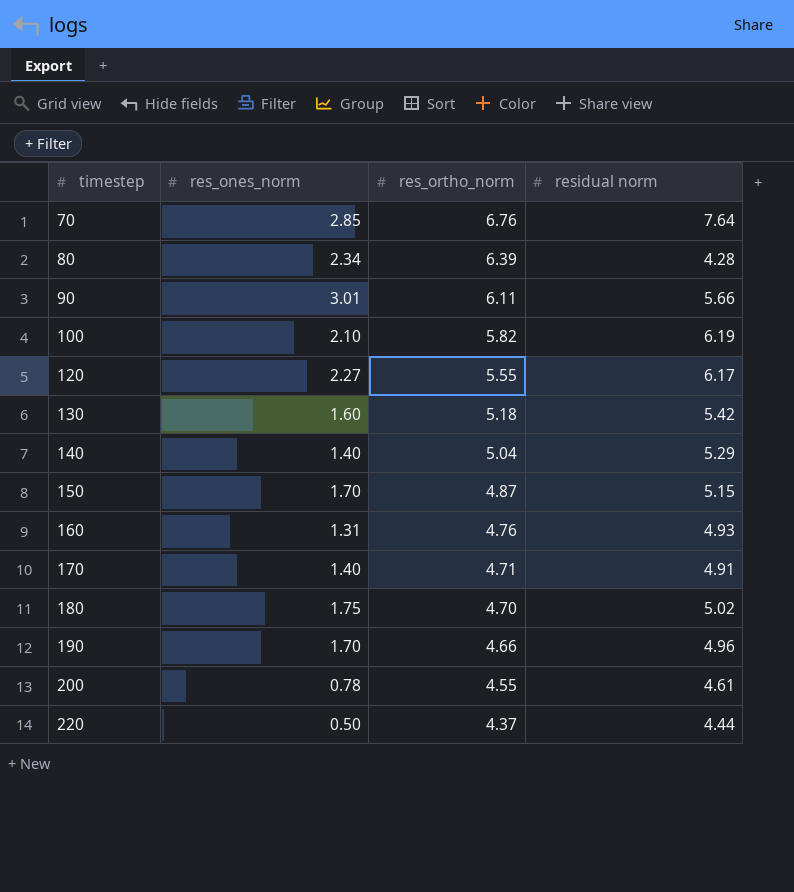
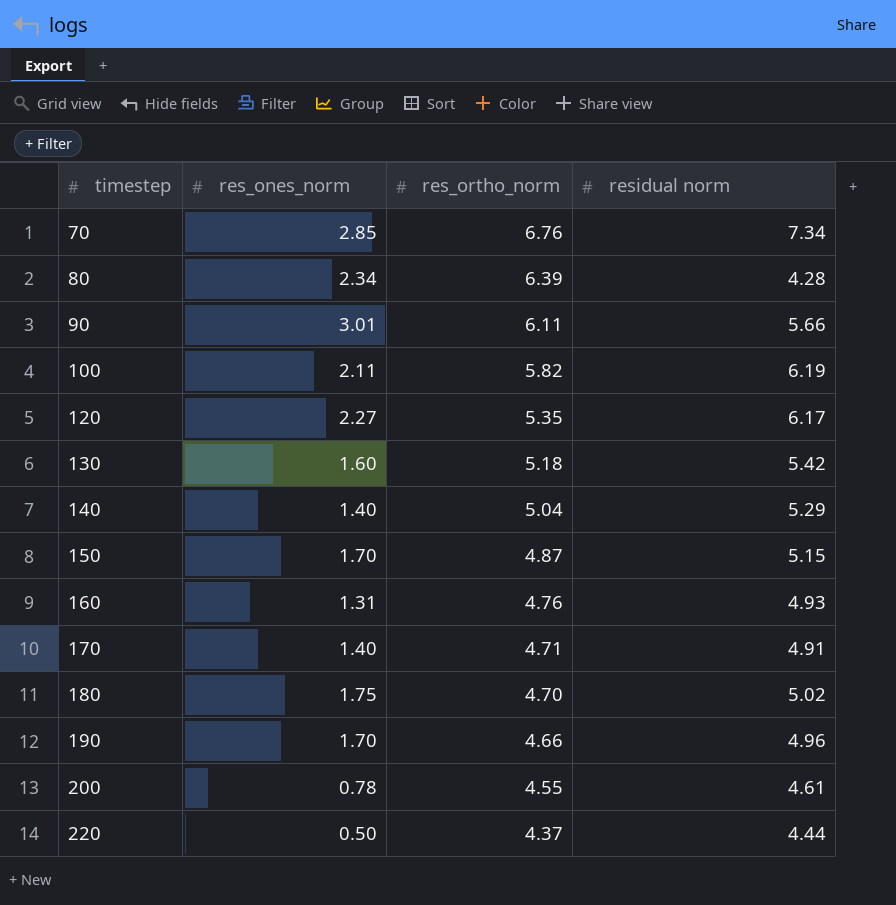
70 | residual norm: 7.64 -> 7.34
100 | res_ones_norm: 2.10 -> 2.11
120 | res_ortho_norm: 5.55 -> 5.35

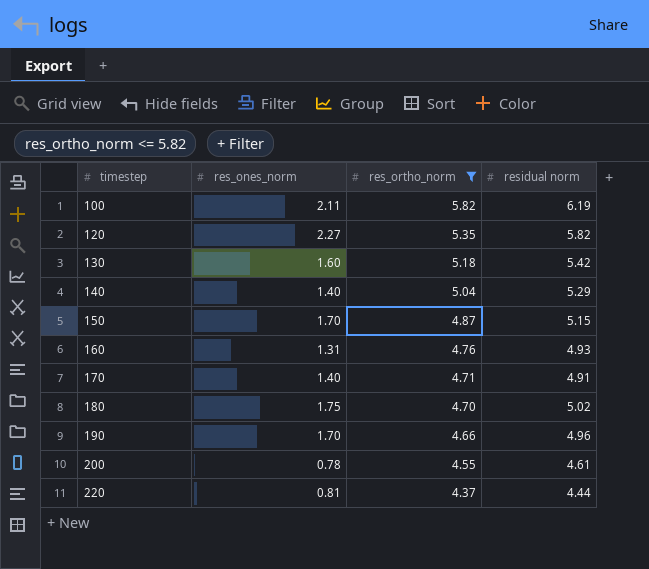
filter: none -> res_ortho_norm <= 5.82
120 | residual norm: 6.17 -> 5.82
220 | res_ones_norm: 0.50 -> 0.81

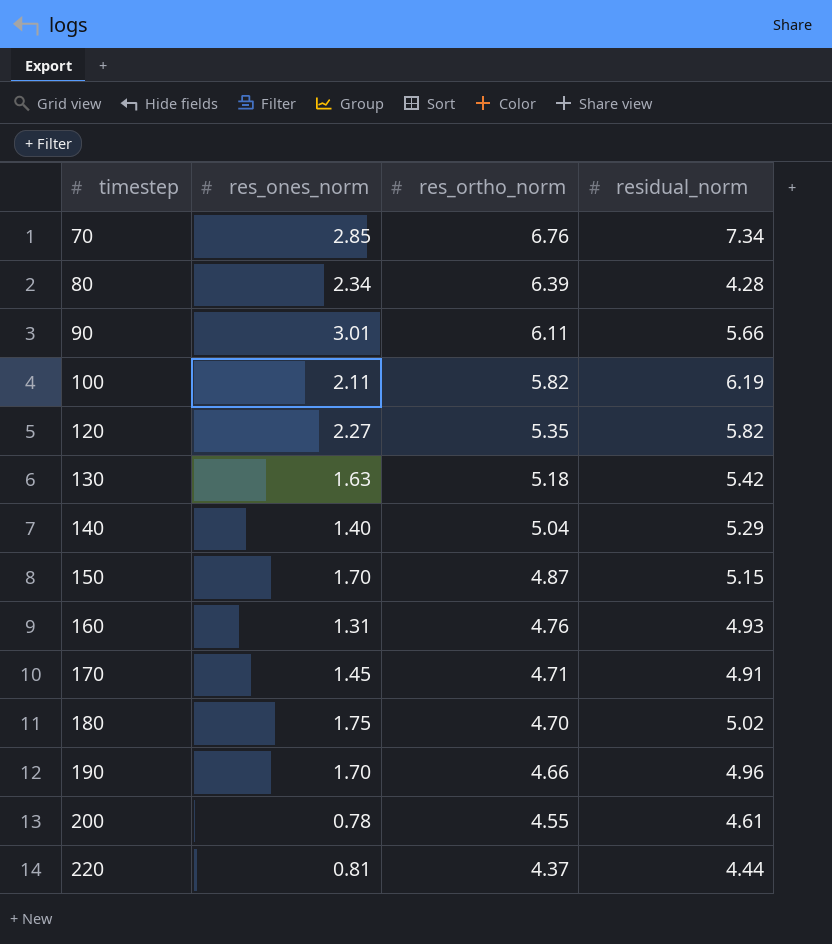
filter: res_ortho_norm <= 5.82 -> none
column name: residual norm -> residual_norm
130 | res_ones_norm: 1.60 -> 1.63
170 | res_ones_norm: 1.40 -> 1.45

